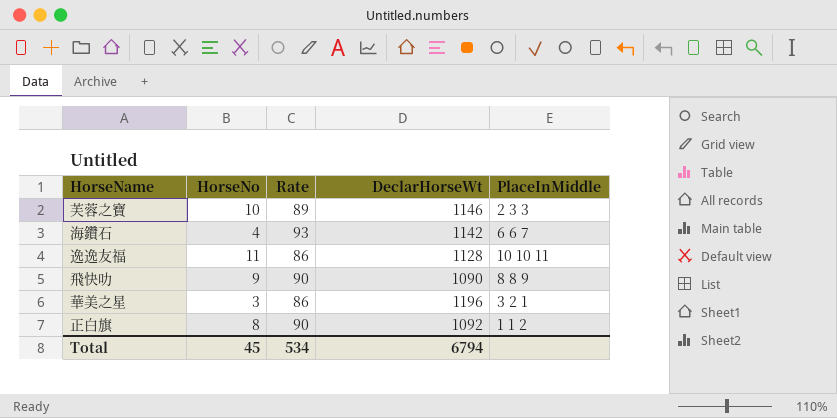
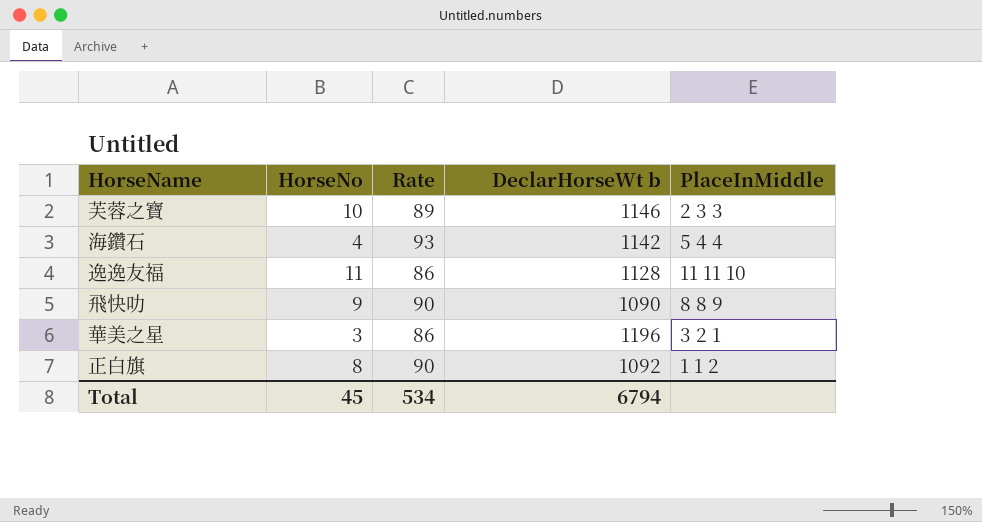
column name: DeclarHorseWt -> DeclarHorseWt b
海鑽石 | PlaceInMiddle: 6 6 7 -> 5 4 4
逸逸友福 | PlaceInMiddle: 10 10 11 -> 11 11 10

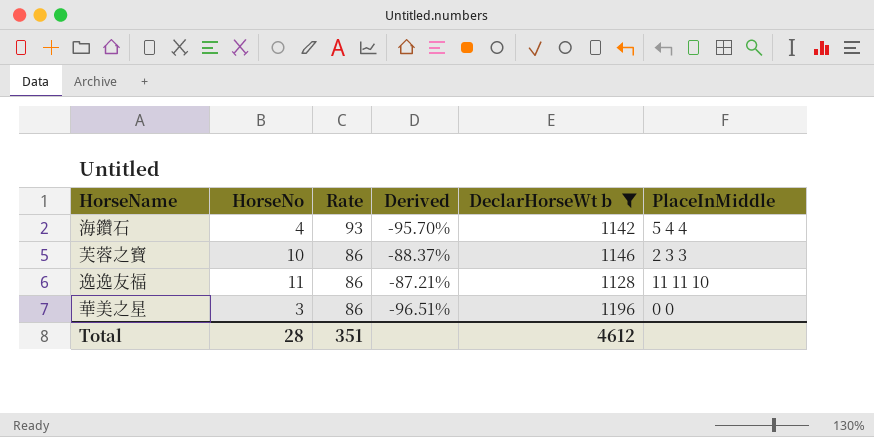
filter: none -> DeclarHorseWt b >= 1128
row order: none -> Rate descending
column Derived | formula: none -> ([HorseNo] - [Rate]) / [Rate]
芙蓉之寶 | Rate: 89 -> 86
華美之星 | PlaceInMiddle: 3 2 1 -> 0 0
Total | HorseNo: 45 -> 28
Total | Rate: 534 -> 351
Total | DeclarHorseWt b: 6794 -> 4612

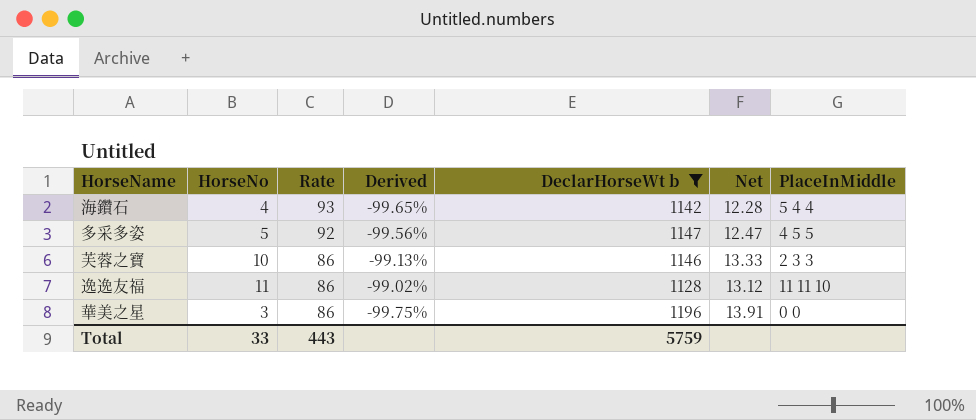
column Derived | formula: ([HorseNo] - [Rate]) / [Rate] -> ([HorseNo] - [DeclarHorseWt b]) / [DeclarHorseWt b]
column Net | formula: none -> [DeclarHorseWt b] / [Rate]
row 多采多姿: none -> 5 | 92 | -99.56% | 1147 | 12.47 | 4 5 5
Total | HorseNo: 28 -> 33
Total | Rate: 351 -> 443
Total | DeclarHorseWt b: 4612 -> 5759

